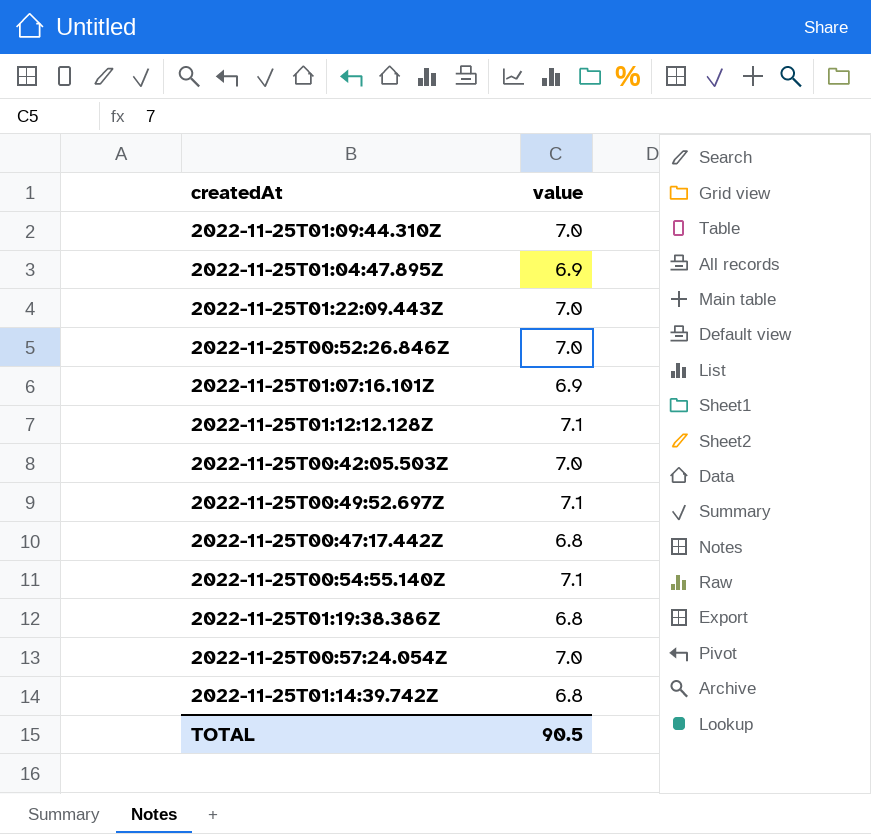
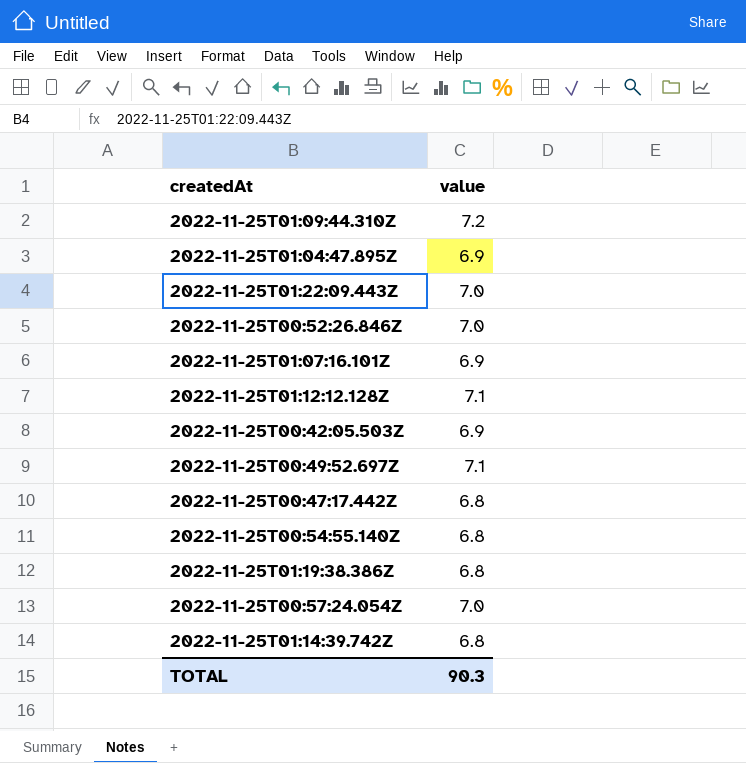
2022-11-25T01:09:44.310Z | value: 7.0 -> 7.2
2022-11-25T00:42:05.503Z | value: 7.0 -> 6.9
2022-11-25T00:54:55.140Z | value: 7.1 -> 6.8
TOTAL | value: 90.5 -> 90.3

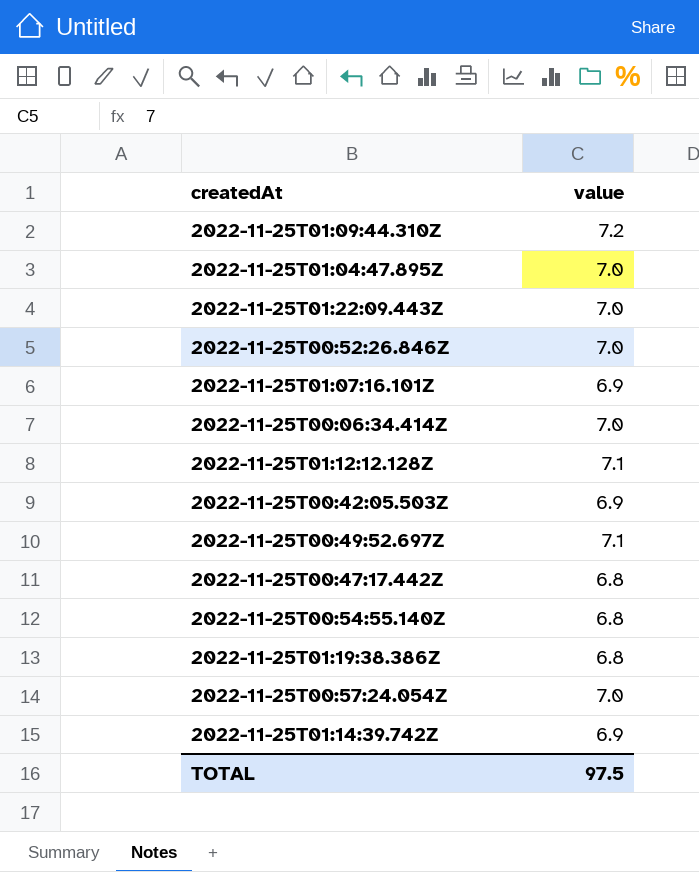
2022-11-25T01:04:47.895Z | value: 6.9 -> 7.0
row 2022-11-25T00:06:34.414Z: none -> 7.0
2022-11-25T01:14:39.742Z | value: 6.8 -> 6.9
TOTAL | value: 90.3 -> 97.5

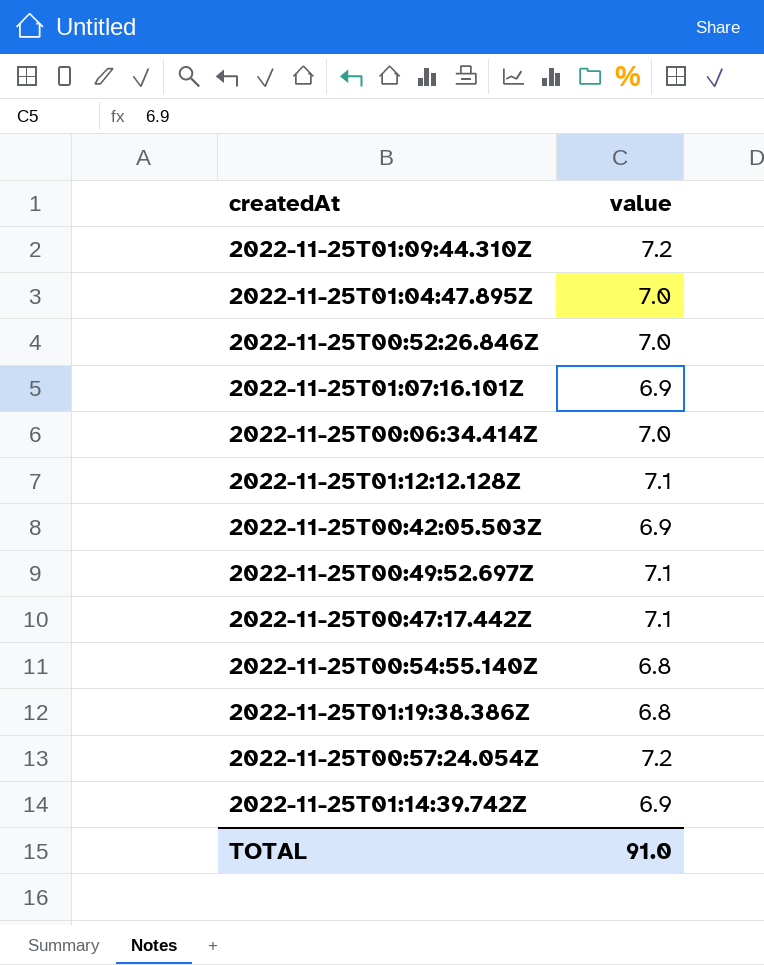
row 2022-11-25T01:22:09.443Z: 7.0 -> none
2022-11-25T00:47:17.442Z | value: 6.8 -> 7.1
2022-11-25T00:57:24.054Z | value: 7.0 -> 7.2
TOTAL | value: 97.5 -> 91.0

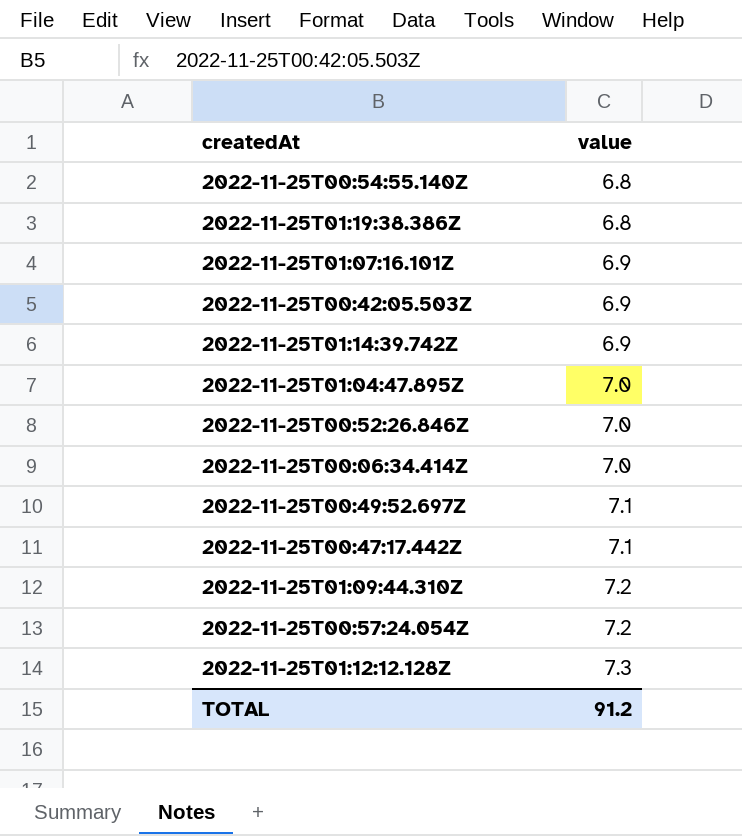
row order: none -> value ascending
2022-11-25T01:12:12.128Z | value: 7.1 -> 7.3
TOTAL | value: 91.0 -> 91.2

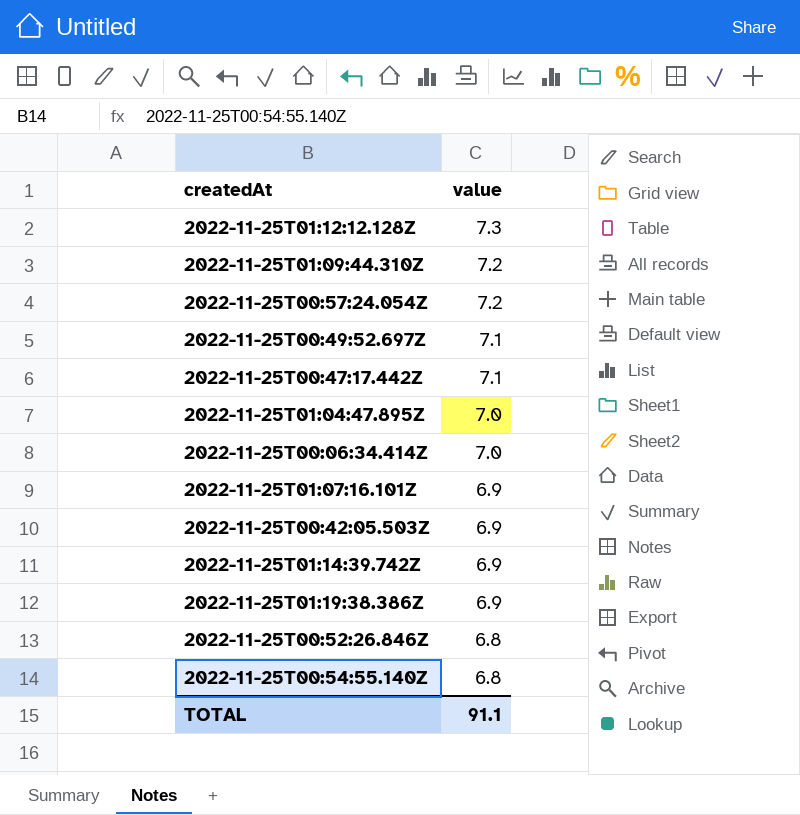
row order: value ascending -> value descending
2022-11-25T01:19:38.386Z | value: 6.8 -> 6.9
2022-11-25T00:52:26.846Z | value: 7.0 -> 6.8
TOTAL | value: 91.2 -> 91.1

